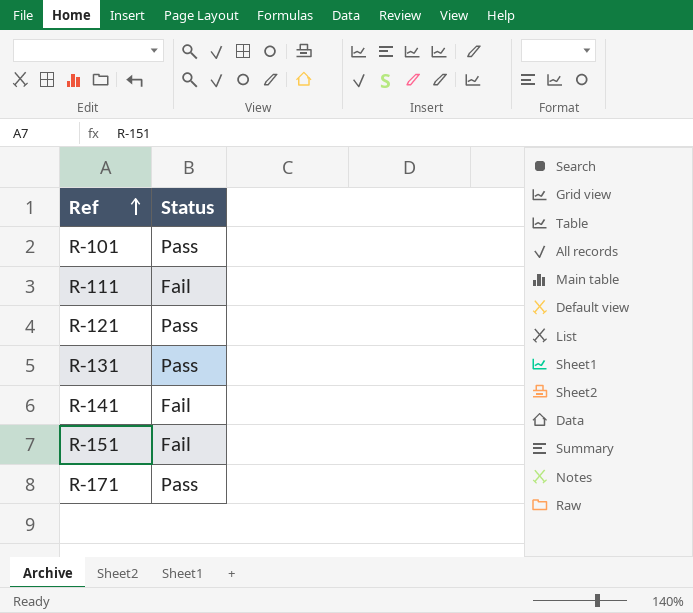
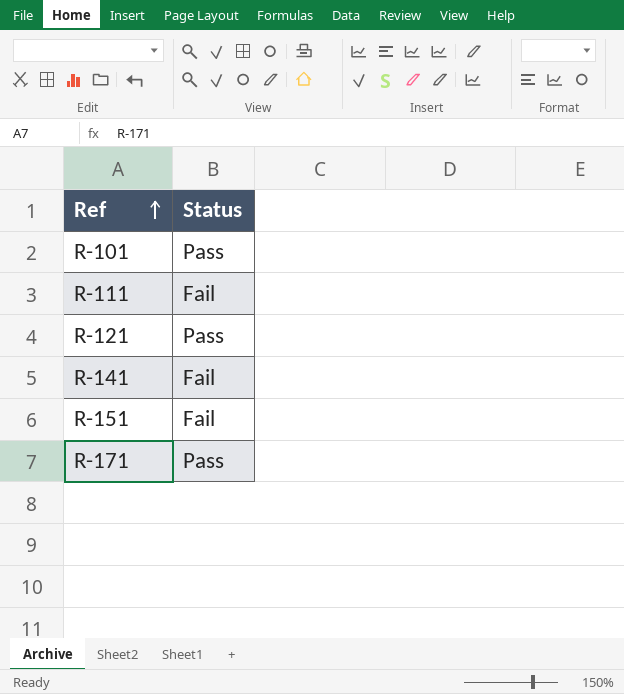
row R-131: Pass -> none

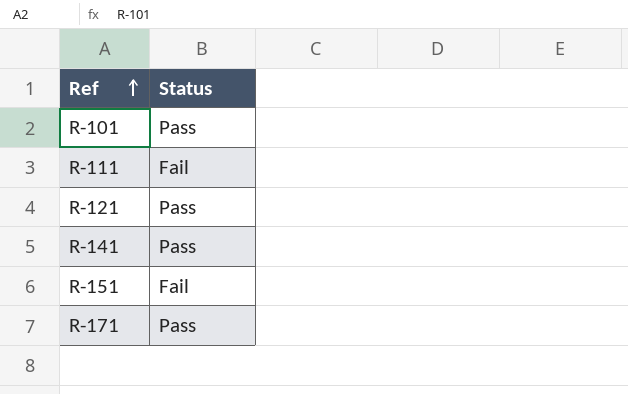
R-141 | Status: Fail -> Pass

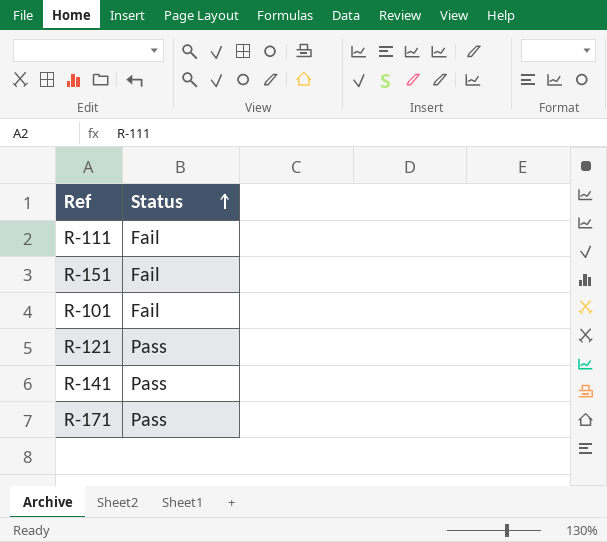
row order: Ref ascending -> Status ascending
R-101 | Status: Pass -> Fail

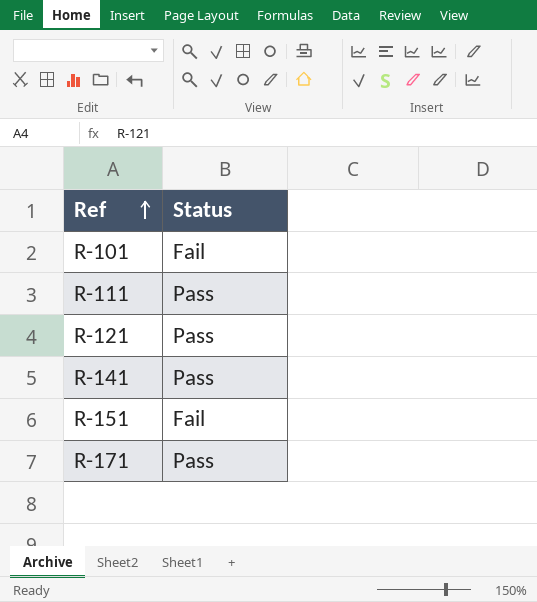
row order: Status ascending -> Ref ascending
R-111 | Status: Fail -> Pass

